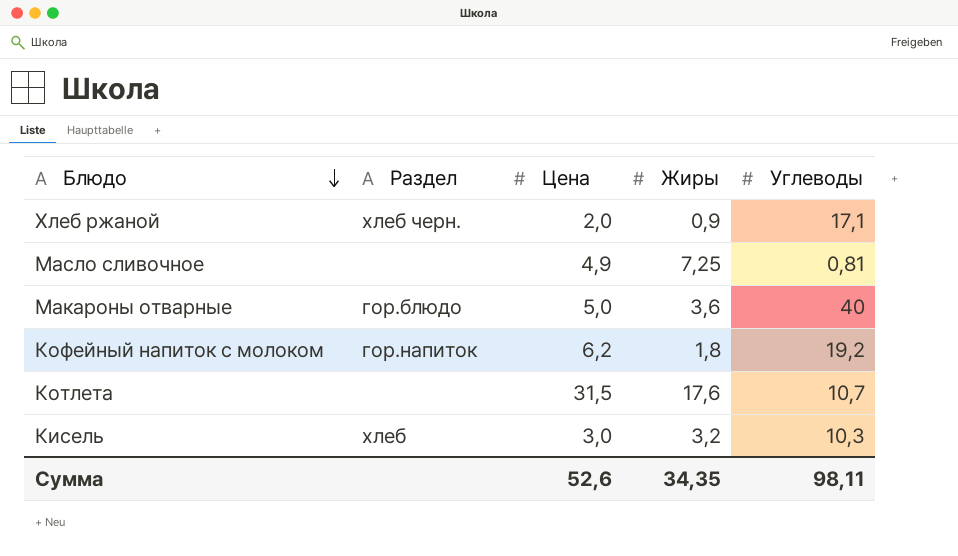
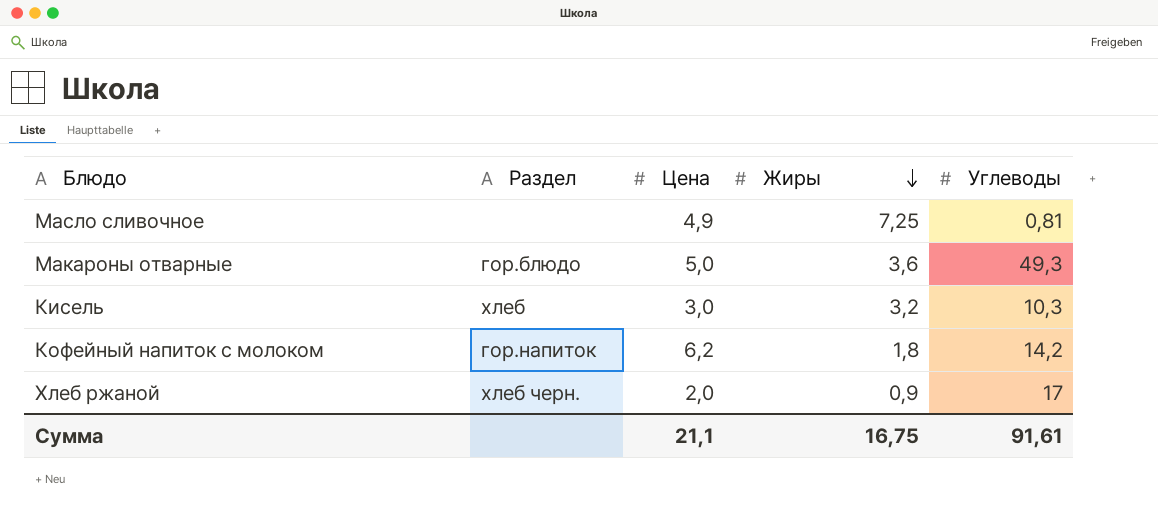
row order: Блюдо descending -> Жиры descending
row Котлета: none | 31,5 | 17,6 | 10,7 -> none
Макароны отварные | Углеводы: 40 -> 49,3
Кофейный напиток с молоком | Углеводы: 19,2 -> 14,2
Хлеб ржаной | Углеводы: 17,1 -> 17
Сумма | Цена: 52,6 -> 21,1
Сумма | Жиры: 34,35 -> 16,75
Сумма | Углеводы: 98,11 -> 91,61

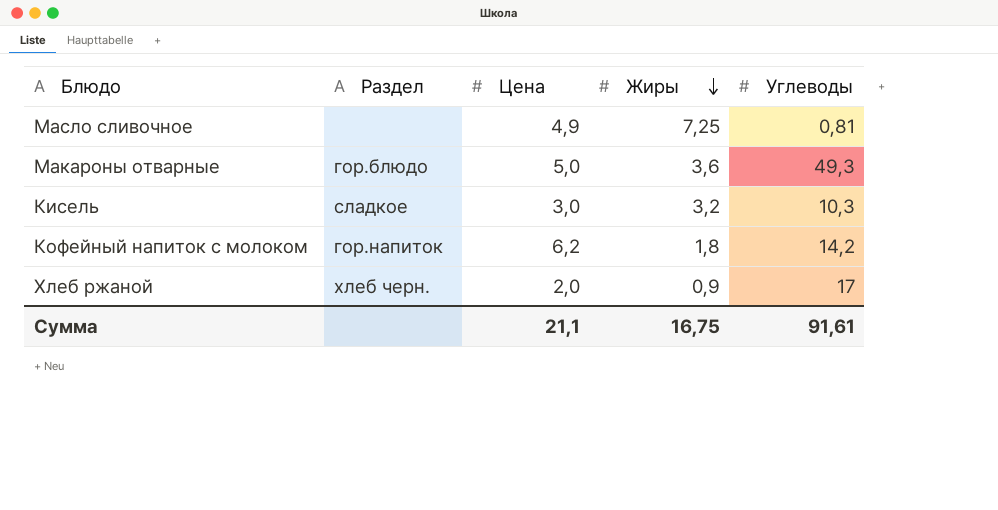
Кисель | Раздел: хлеб -> сладкое

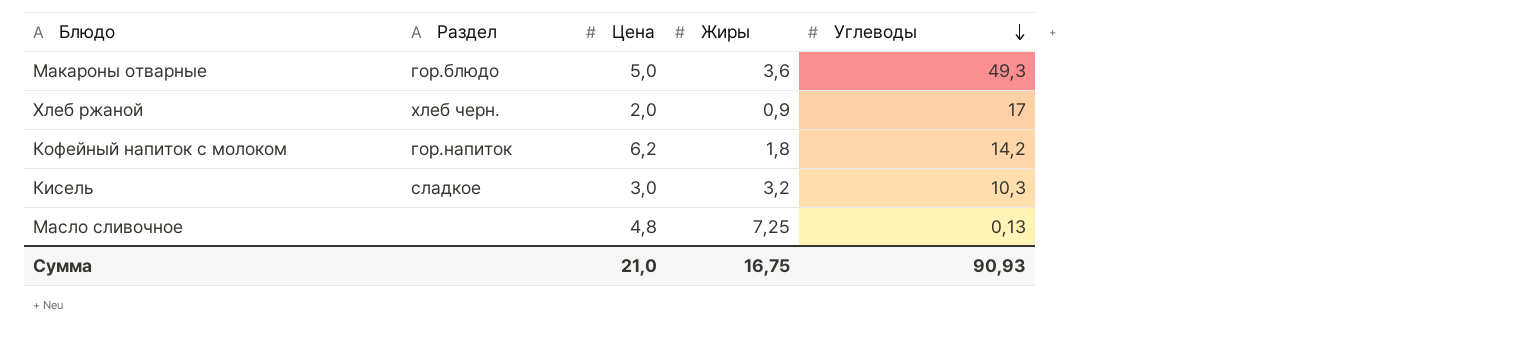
row order: Жиры descending -> Углеводы descending
Масло сливочное | Цена: 4,9 -> 4,8
Масло сливочное | Углеводы: 0,81 -> 0,13
Сумма | Цена: 21,1 -> 21,0
Сумма | Углеводы: 91,61 -> 90,93

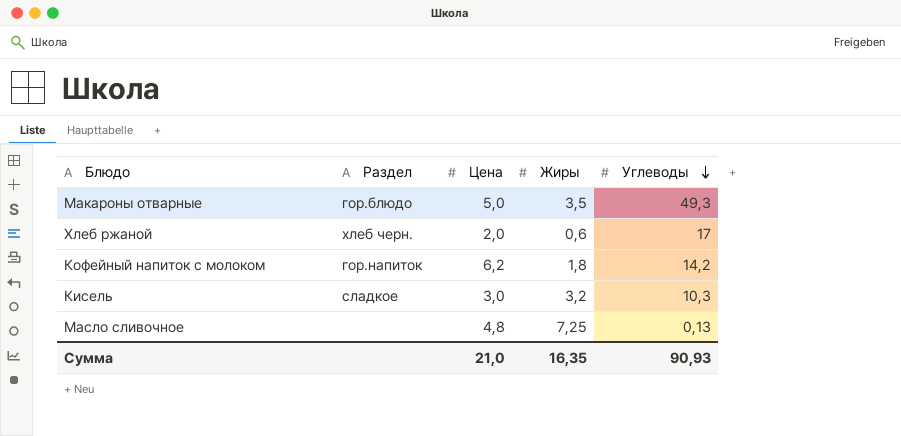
Макароны отварные | Жиры: 3,6 -> 3,5
Хлеб ржаной | Жиры: 0,9 -> 0,6
Сумма | Жиры: 16,75 -> 16,35

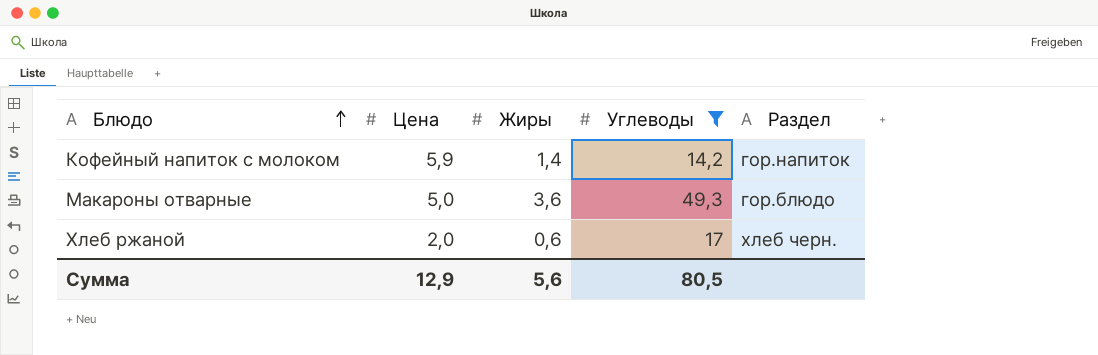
filter: none -> Углеводы >= 14,2
row order: Углеводы descending -> Блюдо ascending
column Раздел | position: 2 -> 5
Кофейный напиток с молоком | Цена: 6,2 -> 5,9
Кофейный напиток с молоком | Жиры: 1,8 -> 1,4
Макароны отварные | Жиры: 3,5 -> 3,6
Сумма | Цена: 21,0 -> 12,9
Сумма | Жиры: 16,35 -> 5,6
Сумма | Углеводы: 90,93 -> 80,5

